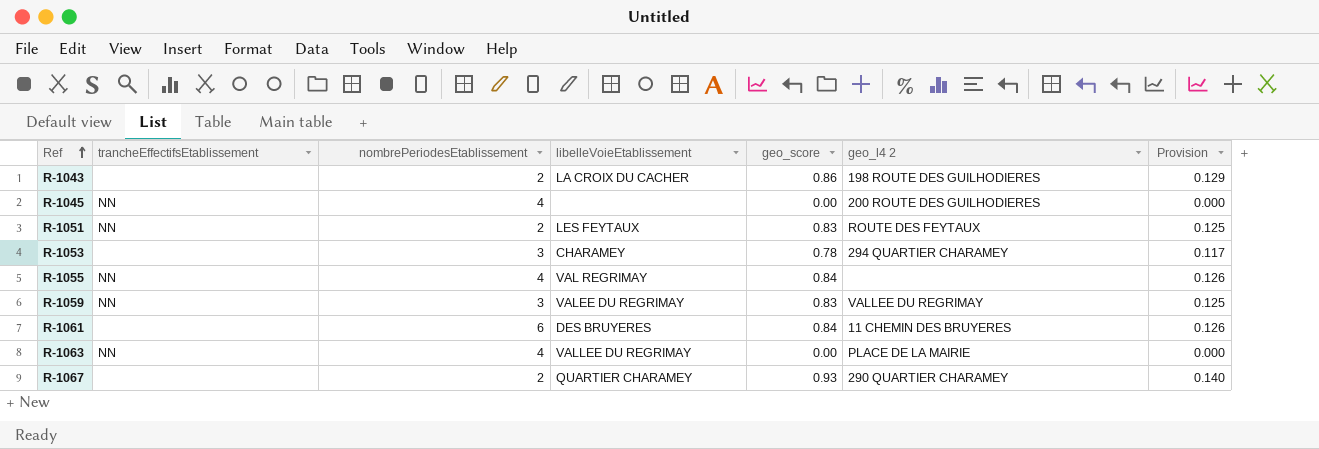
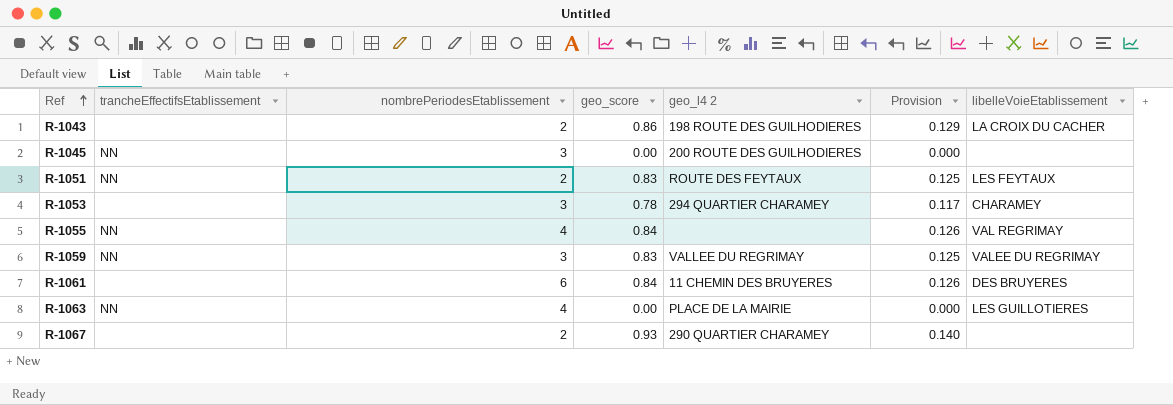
column libelleVoieEtablissement | position: 4 -> 7
R-1045 | nombrePeriodesEtablissement: 4 -> 3
R-1063 | libelleVoieEtablissement: VALLEE DU REGRIMAY -> LES GUILLOTIERES
R-1067 | libelleVoieEtablissement: QUARTIER CHARAMEY -> none

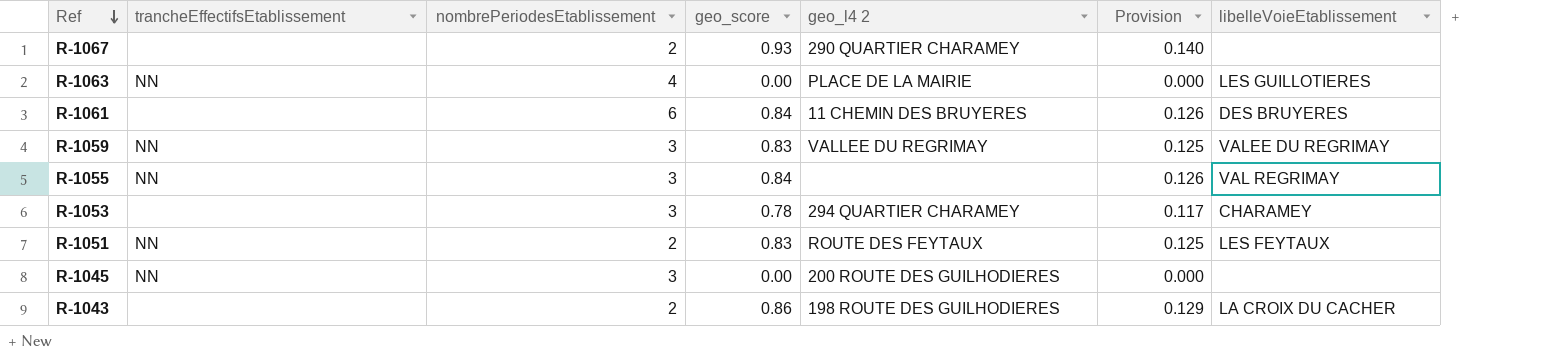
row order: Ref ascending -> Ref descending
R-1055 | nombrePeriodesEtablissement: 4 -> 3

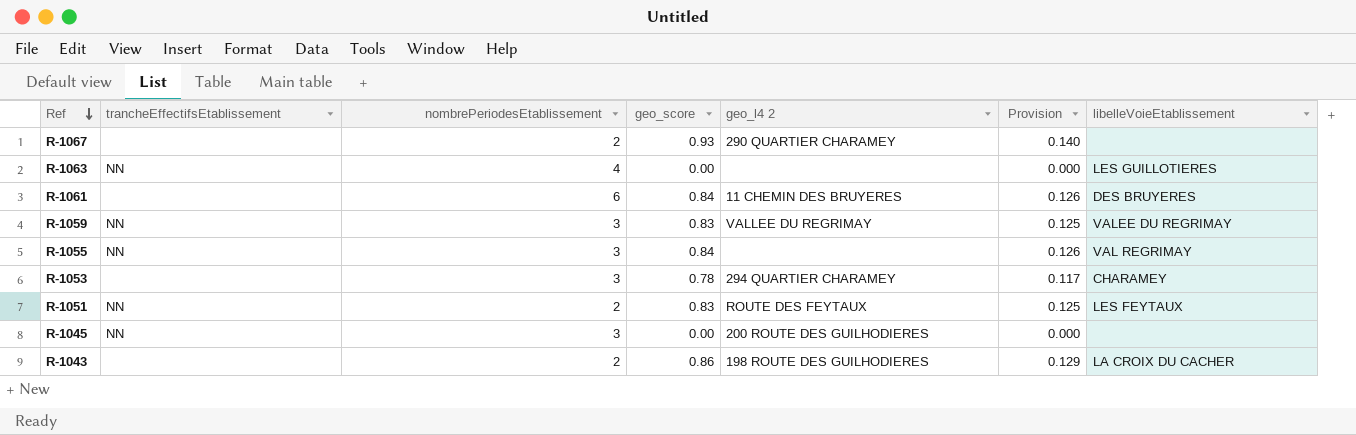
R-1063 | geo_l4 2: PLACE DE LA MAIRIE -> none

